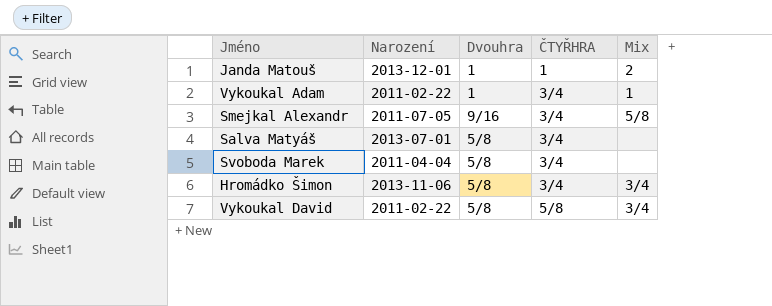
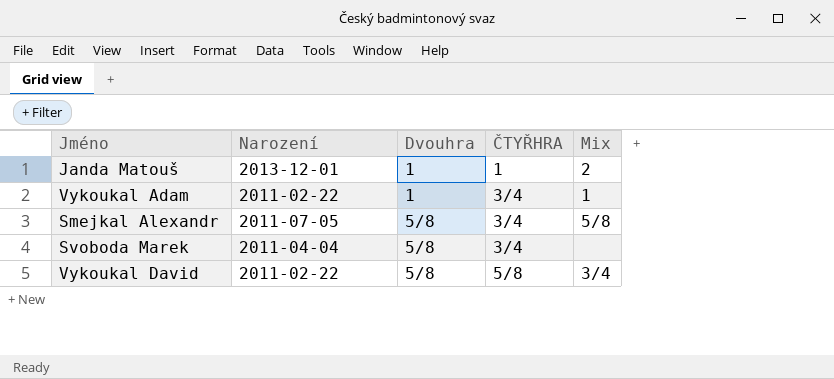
row Salva Matyáš: 2013-07-01 | 5/8 | 3/4 | none -> none
row Hromádko Šimon: 2013-11-06 | 5/8 | 3/4 | 3/4 -> none
Smejkal Alexandr | Dvouhra: 9/16 -> 5/8

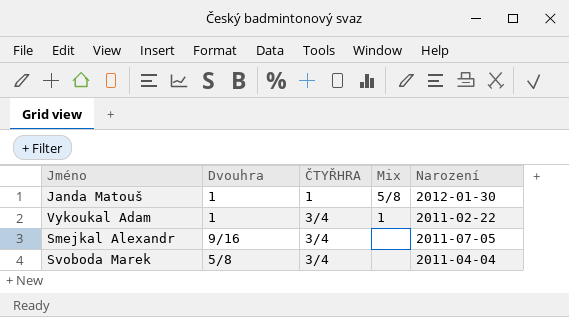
column Narození | position: 2 -> 5
row Vykoukal David: 2011-02-22 | 5/8 | 5/8 | 3/4 -> none
Janda Matouš | Mix: 2 -> 5/8
Janda Matouš | Narození: 2013-12-01 -> 2012-01-30
Smejkal Alexandr | Dvouhra: 5/8 -> 9/16
Smejkal Alexandr | Mix: 5/8 -> none

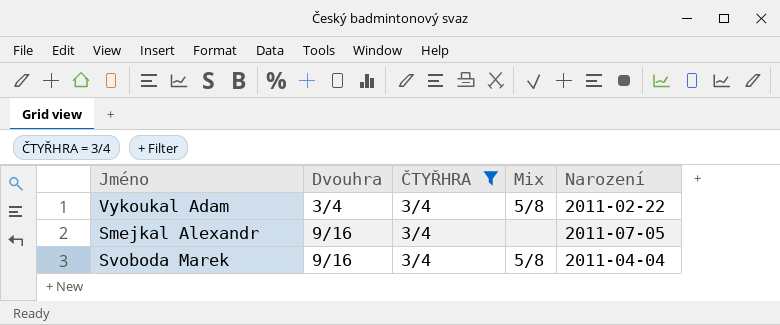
filter: none -> ČTYŘHRA = 3/4
Vykoukal Adam | Dvouhra: 1 -> 3/4
Vykoukal Adam | Mix: 1 -> 5/8
Svoboda Marek | Dvouhra: 5/8 -> 9/16
Svoboda Marek | Mix: none -> 5/8

